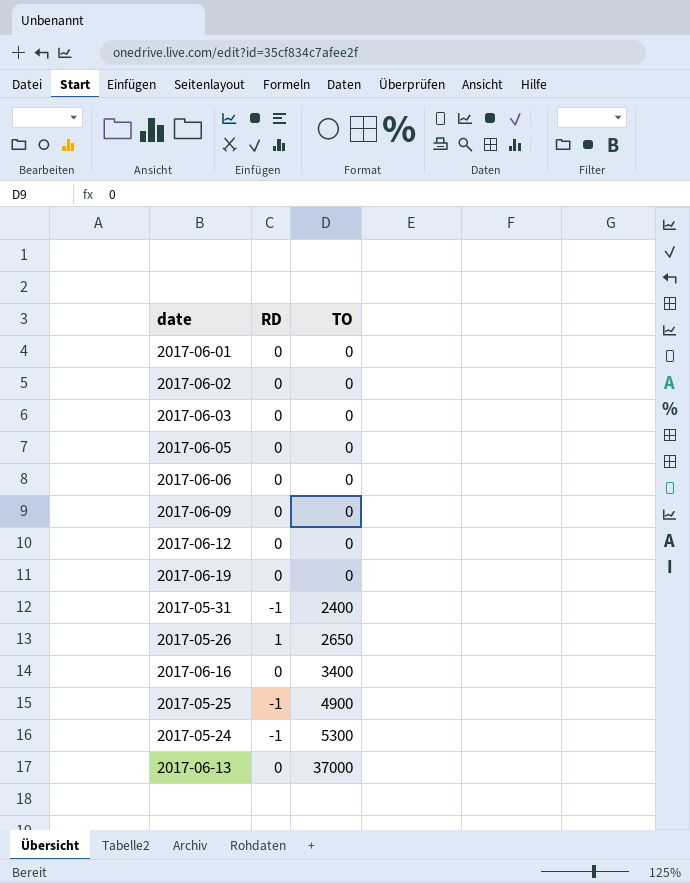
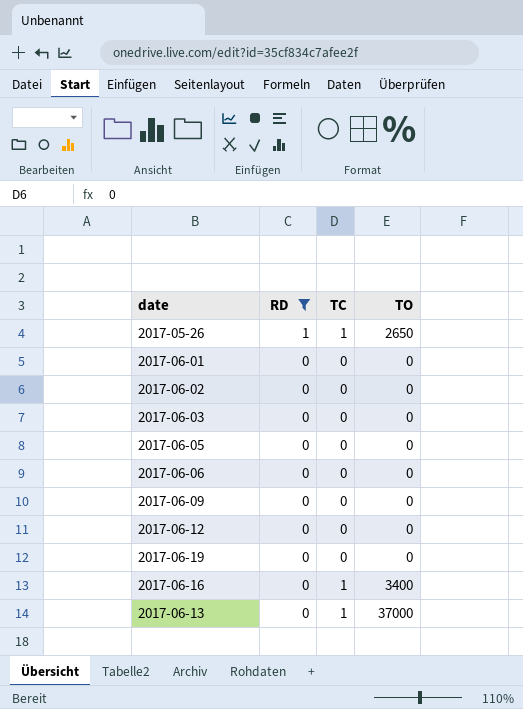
filter: none -> RD != -1
row order: TO ascending -> RD descending
column TC | position: none -> 3

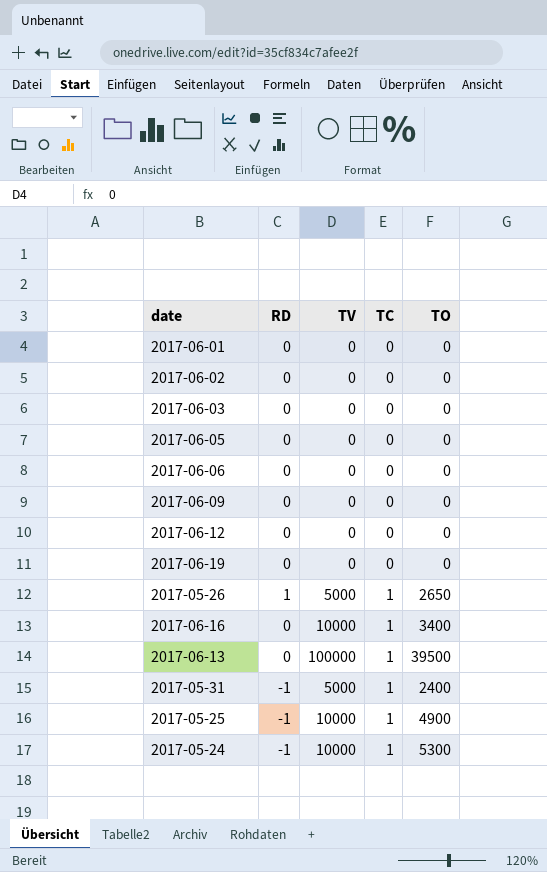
filter: RD != -1 -> none
row order: RD descending -> TC ascending
column TV | position: none -> 3
2017-06-13 | TO: 37000 -> 39500

